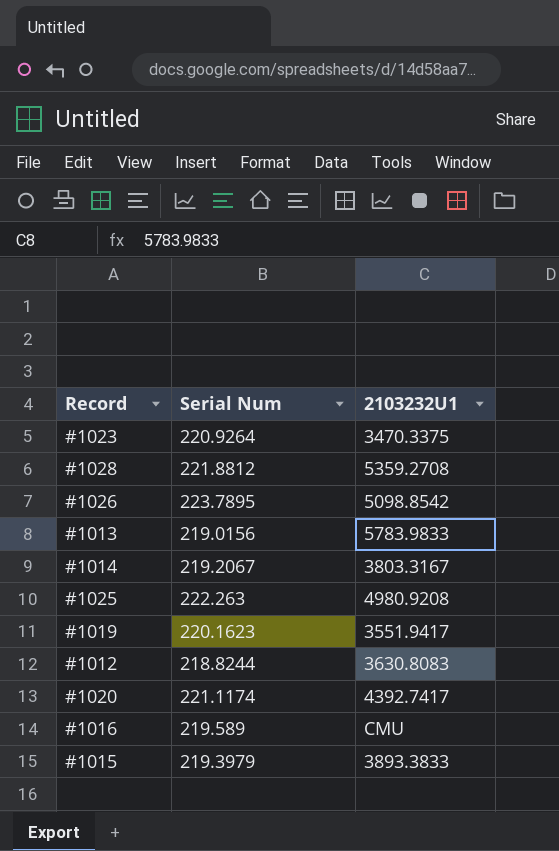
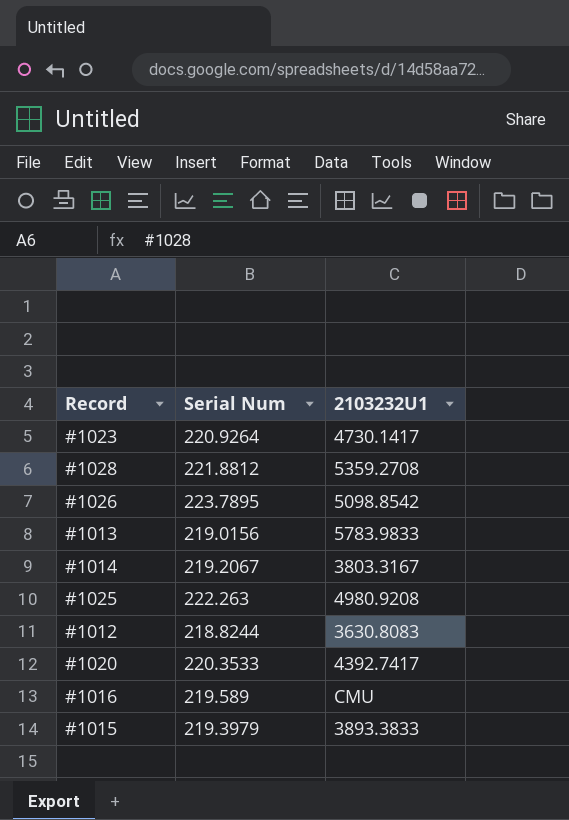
row #1019: 220.1623 | 3551.9417 -> none
#1023 | 2103232U1: 3470.3375 -> 4730.1417
#1020 | Serial Num: 221.1174 -> 220.3533

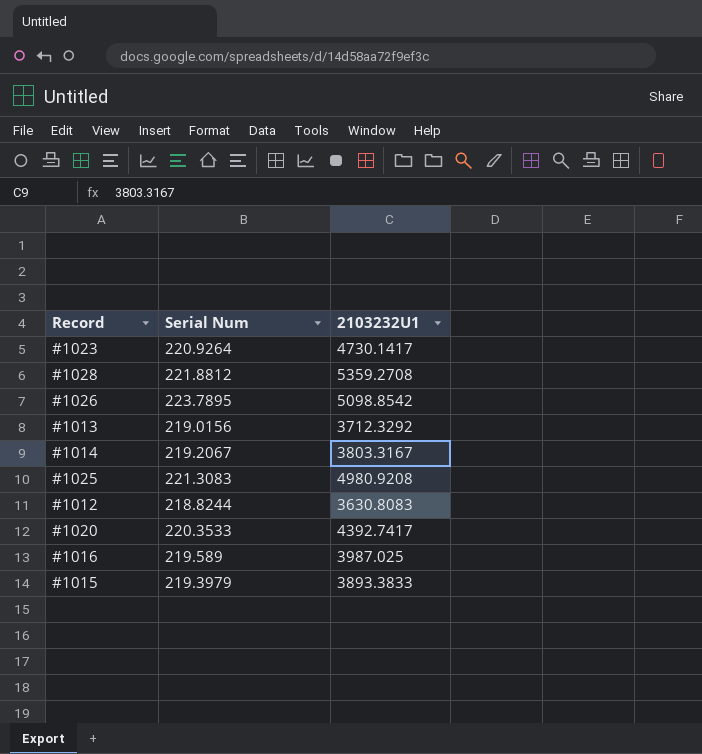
#1013 | 2103232U1: 5783.9833 -> 3712.3292
#1025 | Serial Num: 222.263 -> 221.3083
#1016 | 2103232U1: CMU -> 3987.025

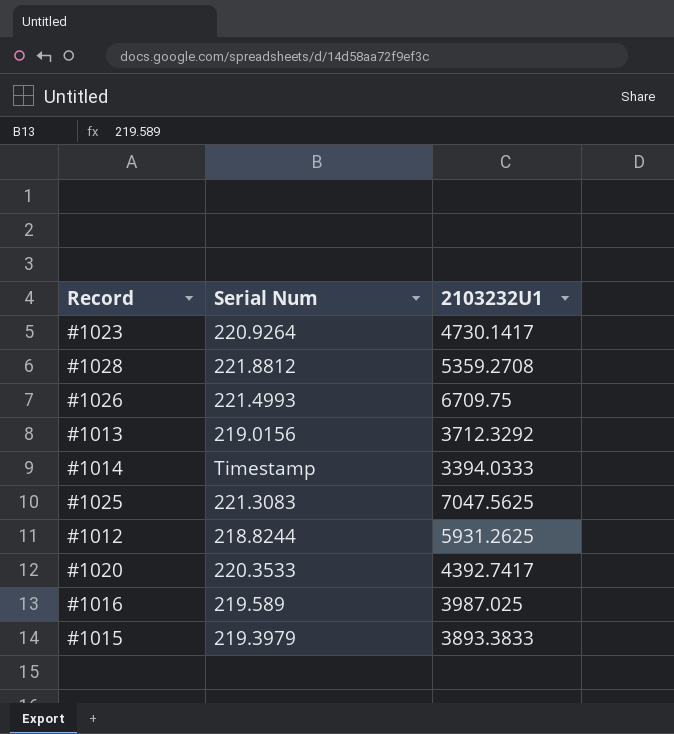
#1026 | Serial Num: 223.7895 -> 221.4993
#1026 | 2103232U1: 5098.8542 -> 6709.75
#1014 | Serial Num: 219.2067 -> Timestamp
#1014 | 2103232U1: 3803.3167 -> 3394.0333
#1025 | 2103232U1: 4980.9208 -> 7047.5625
#1012 | 2103232U1: 3630.8083 -> 5931.2625

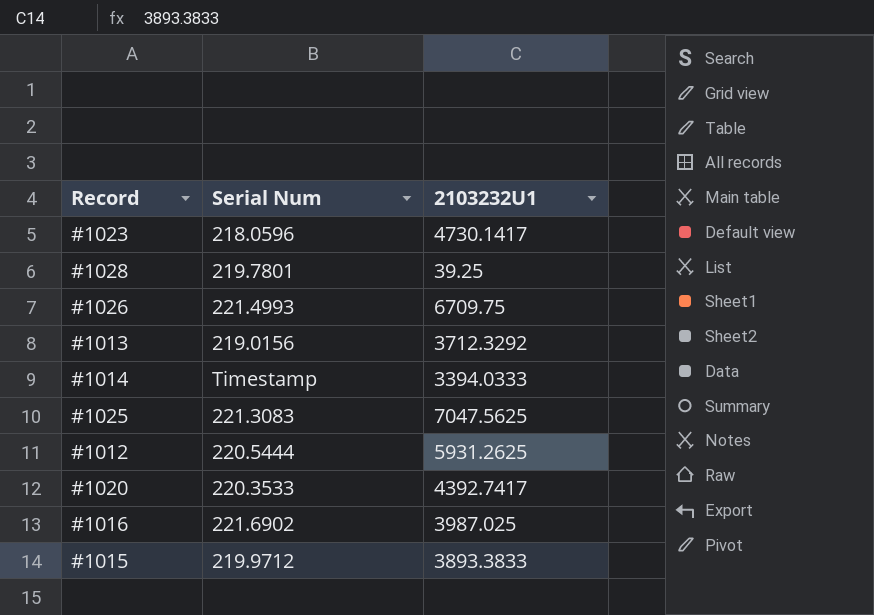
#1023 | Serial Num: 220.9264 -> 218.0596
#1028 | Serial Num: 221.8812 -> 219.7801
#1028 | 2103232U1: 5359.2708 -> 39.25
#1012 | Serial Num: 218.8244 -> 220.5444
#1016 | Serial Num: 219.589 -> 221.6902
#1015 | Serial Num: 219.3979 -> 219.9712

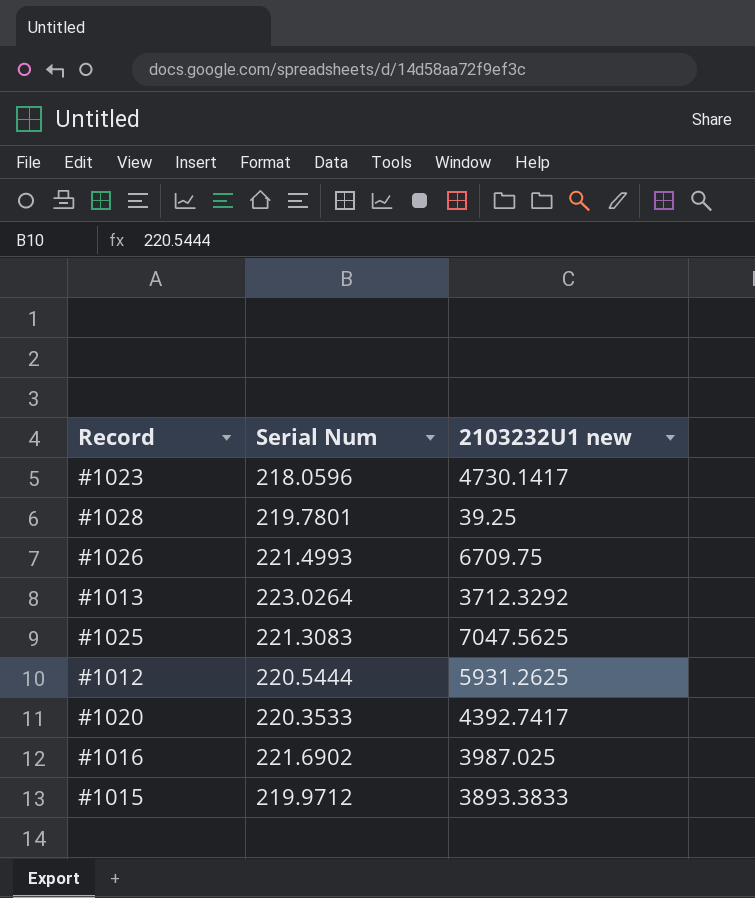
column name: 2103232U1 -> 2103232U1 new
row #1014: Timestamp | 3394.0333 -> none
#1013 | Serial Num: 219.0156 -> 223.0264

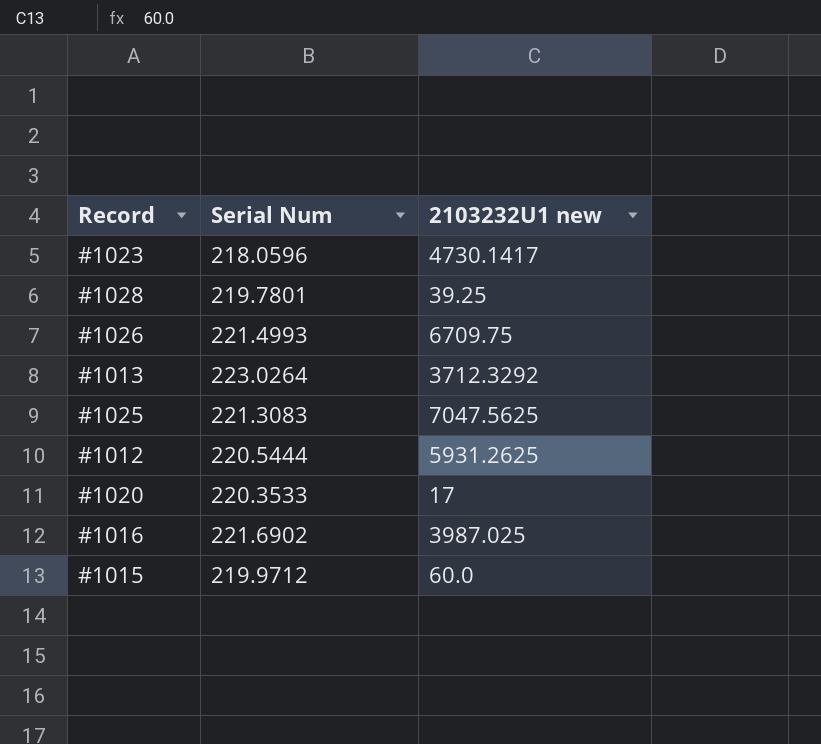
#1020 | 2103232U1 new: 4392.7417 -> 17
#1015 | 2103232U1 new: 3893.3833 -> 60.0

